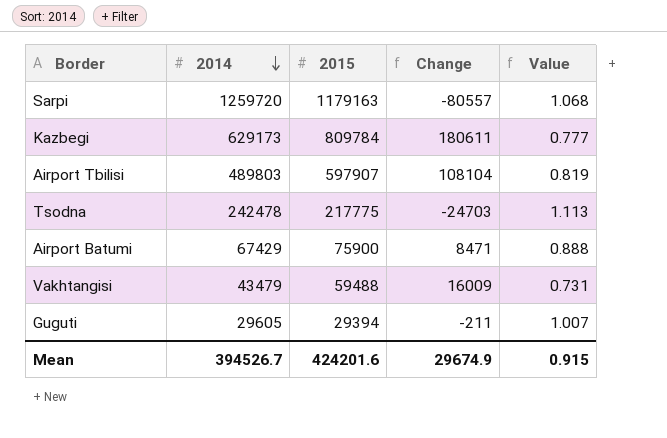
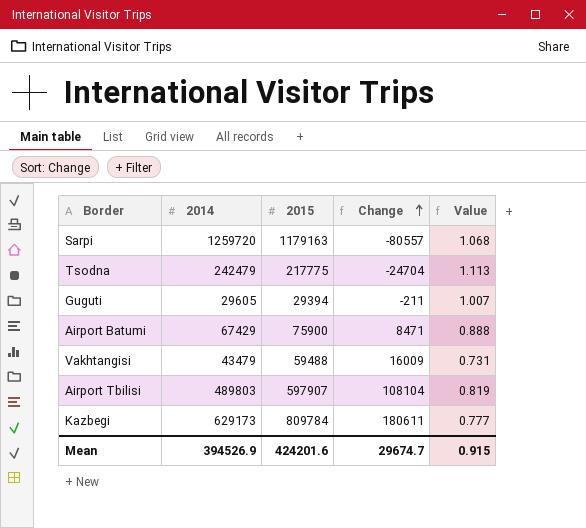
row order: 2014 descending -> Change ascending
Tsodna | 2014: 242478 -> 242479
Tsodna | Change: -24703 -> -24704
Mean | 2014: 394526.7 -> 394526.9
Mean | Change: 29674.9 -> 29674.7

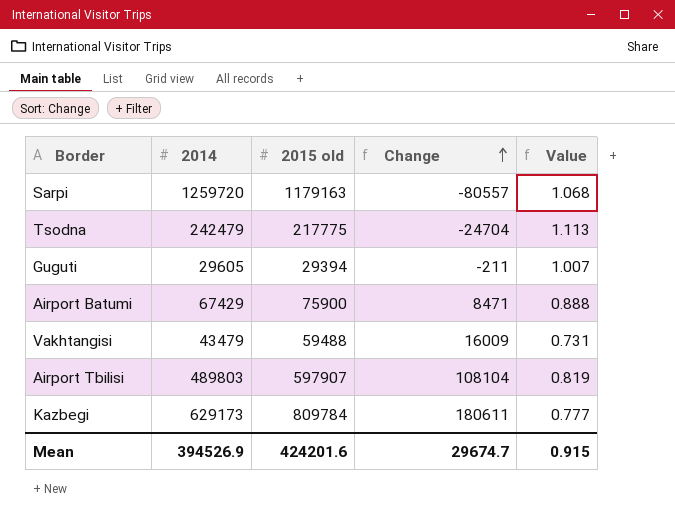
column name: 2015 -> 2015 old

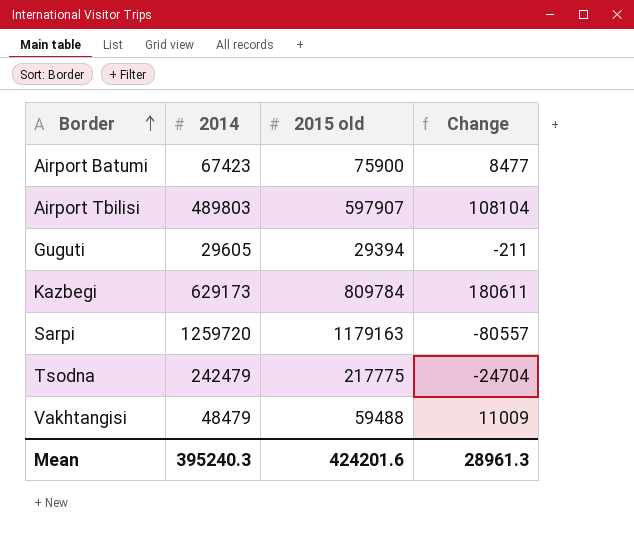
row order: Change ascending -> Border ascending
column Value | formula: [2014] / [2015 old] -> none
Airport Batumi | 2014: 67429 -> 67423
Airport Batumi | Change: 8471 -> 8477
Vakhtangisi | 2014: 43479 -> 48479
Vakhtangisi | Change: 16009 -> 11009
Mean | 2014: 394526.9 -> 395240.3
Mean | Change: 29674.7 -> 28961.3

